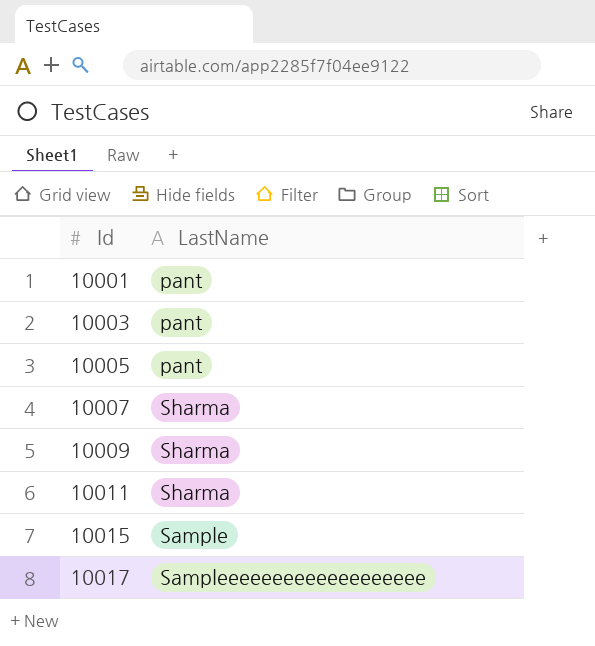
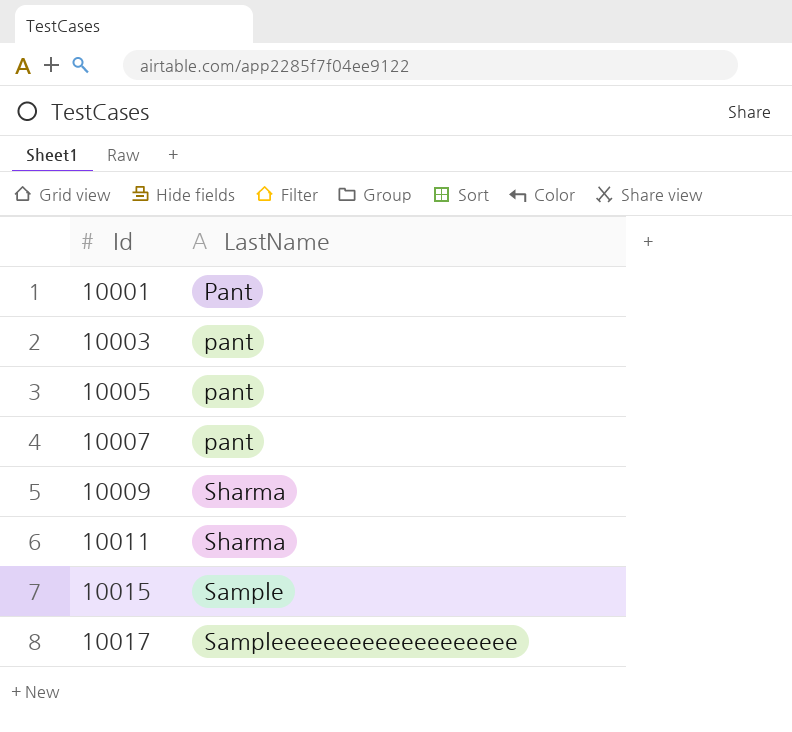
10001 | LastName: pant -> Pant
10007 | LastName: Sharma -> pant

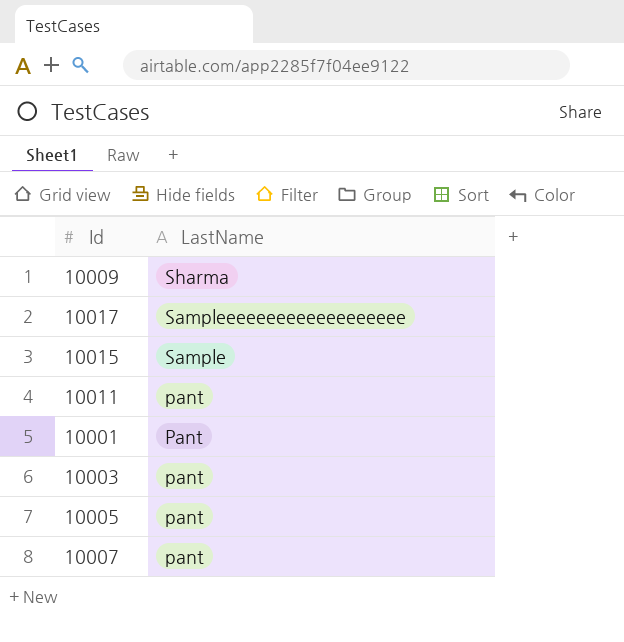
row order: Id ascending -> LastName descending
10011 | LastName: Sharma -> pant

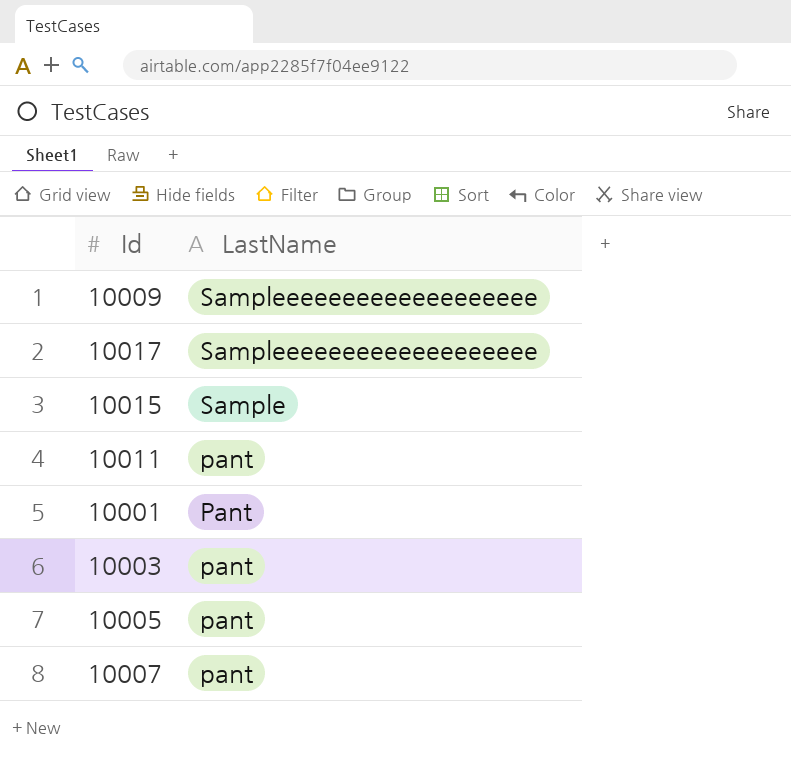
10009 | LastName: Sharma -> Sampleeeeeeeeeeeeeeeeeee

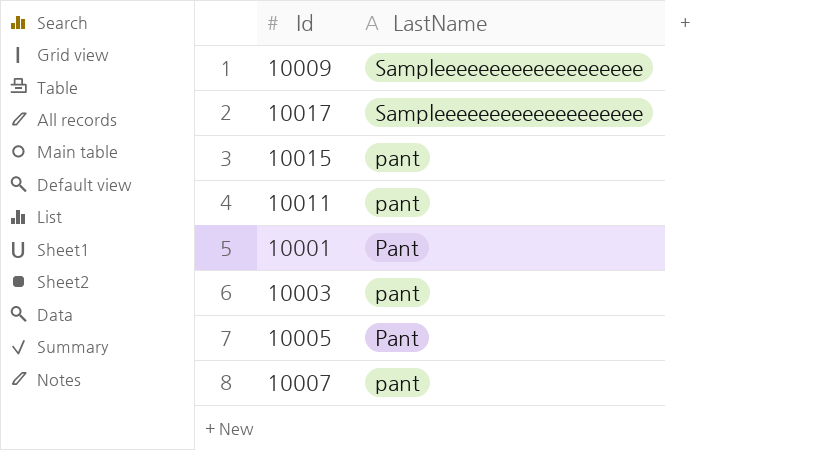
10015 | LastName: Sample -> pant
10005 | LastName: pant -> Pant

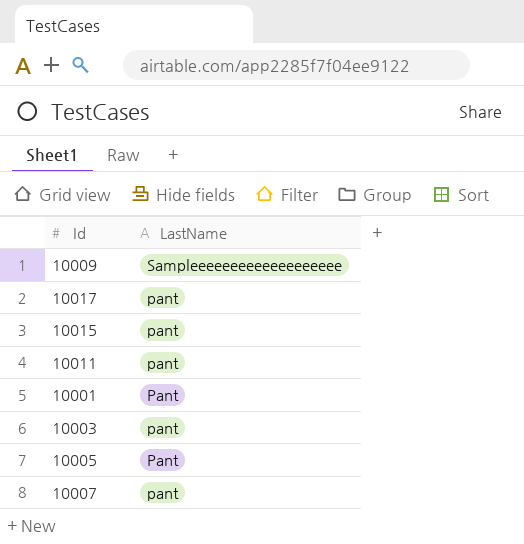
10017 | LastName: Sampleeeeeeeeeeeeeeeeeee -> pant

